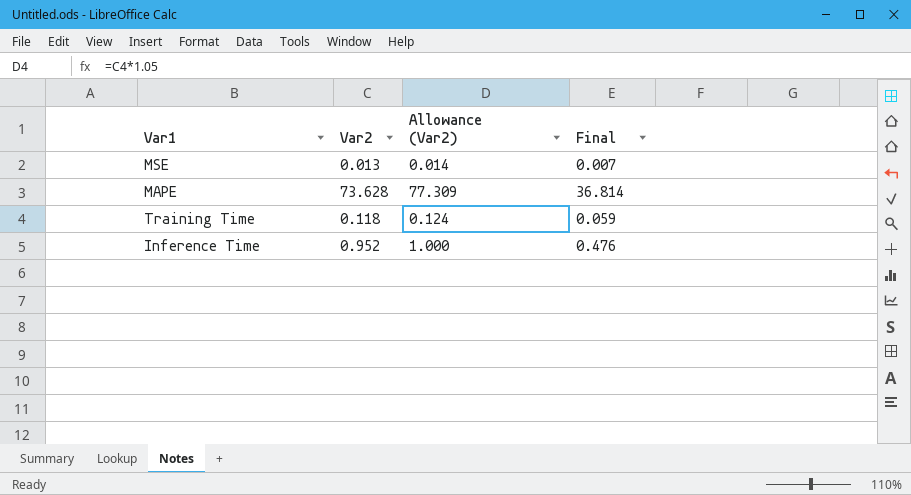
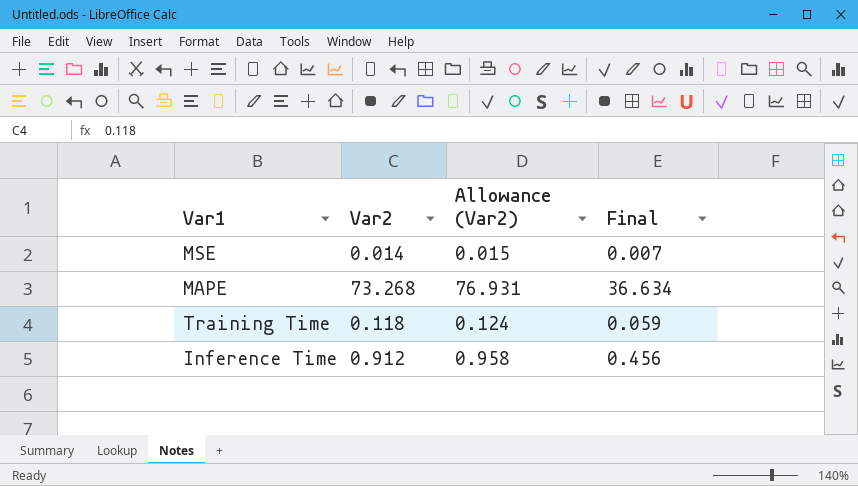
MSE | Var2: 0.013 -> 0.014
MSE | Allowance (Var2): 0.014 -> 0.015
MAPE | Var2: 73.628 -> 73.268
MAPE | Allowance (Var2): 77.309 -> 76.931
MAPE | Final: 36.814 -> 36.634
Inference Time | Var2: 0.952 -> 0.912
Inference Time | Allowance (Var2): 1.000 -> 0.958
Inference Time | Final: 0.476 -> 0.456

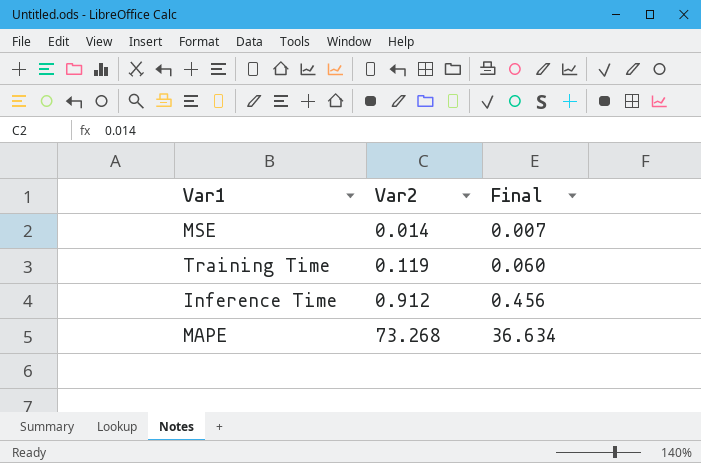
row order: none -> Var2 ascending
column Allowance (Var2) | formula: [Var2] * 1.05 -> none
Training Time | Var2: 0.118 -> 0.119
Training Time | Final: 0.059 -> 0.060

